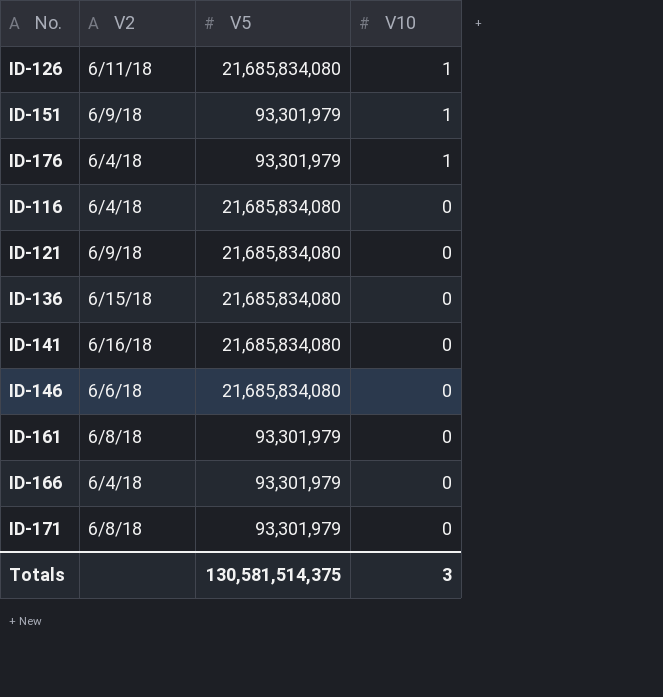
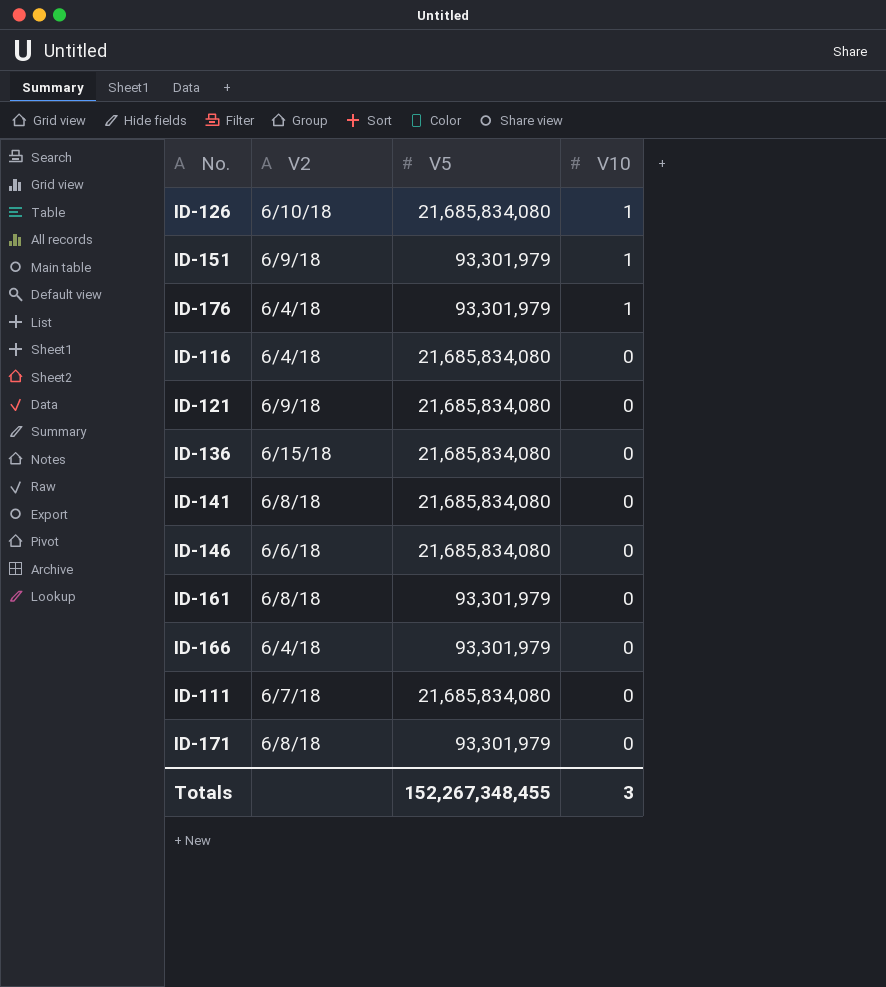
ID-126 | V2: 6/11/18 -> 6/10/18
ID-141 | V2: 6/16/18 -> 6/8/18
row ID-111: none -> 6/7/18 | 21,685,834,080 | 0
Totals | V5: 130,581,514,375 -> 152,267,348,455

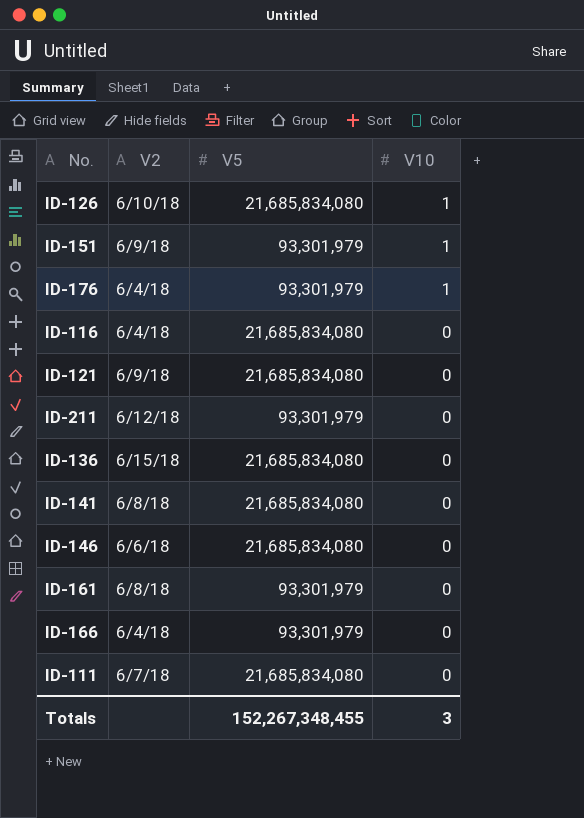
row ID-171: 6/8/18 | 93,301,979 | 0 -> none
row ID-211: none -> 6/12/18 | 93,301,979 | 0

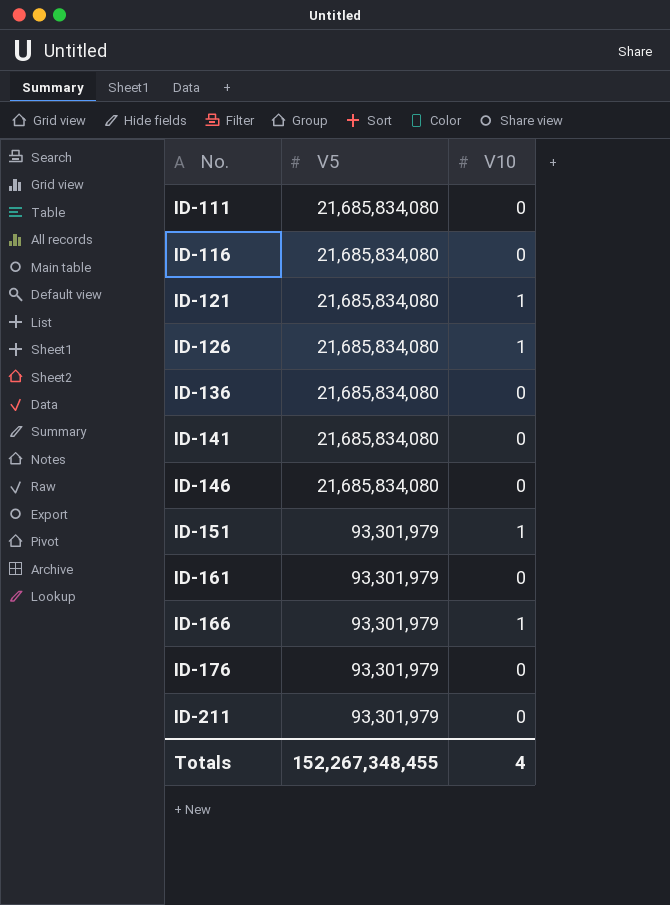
row order: V10 descending -> No. ascending
column V2 | position: 2 -> none
ID-121 | V10: 0 -> 1
ID-166 | V10: 0 -> 1
ID-176 | V10: 1 -> 0
Totals | V10: 3 -> 4

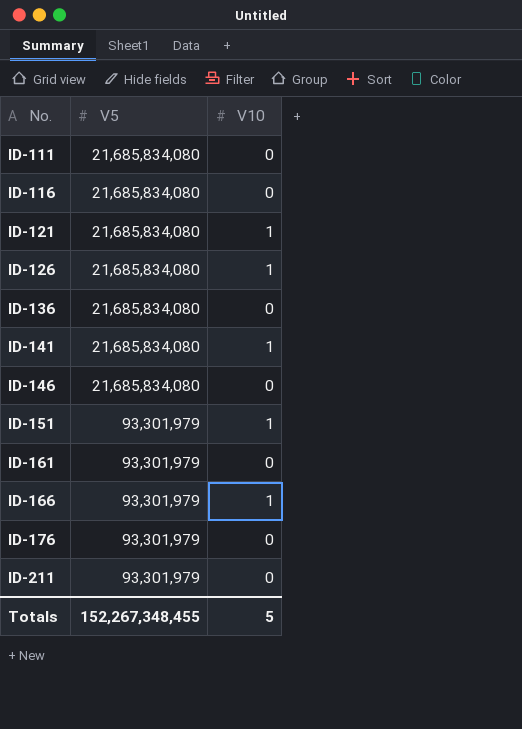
ID-141 | V10: 0 -> 1
Totals | V10: 4 -> 5

